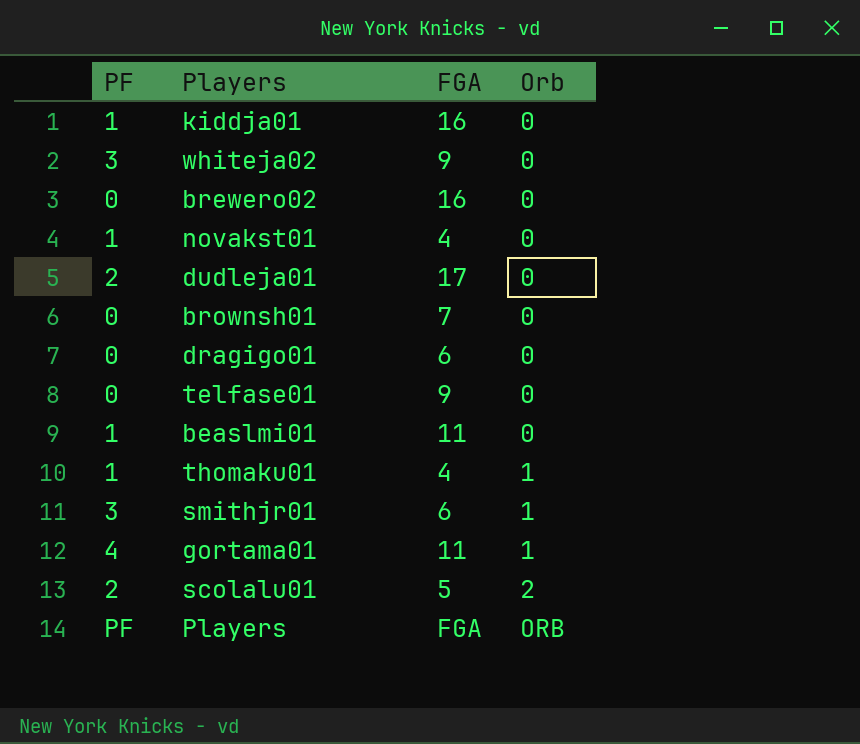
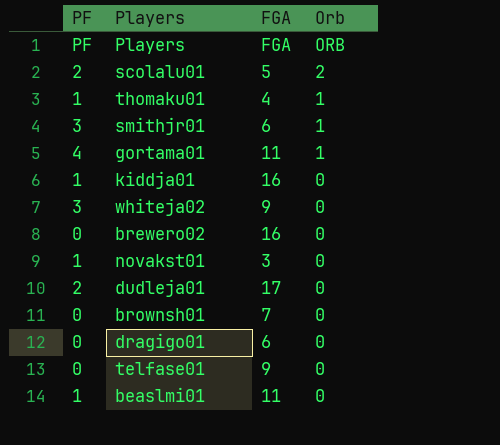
row order: Orb ascending -> Orb descending
novakst01 | FGA: 4 -> 3

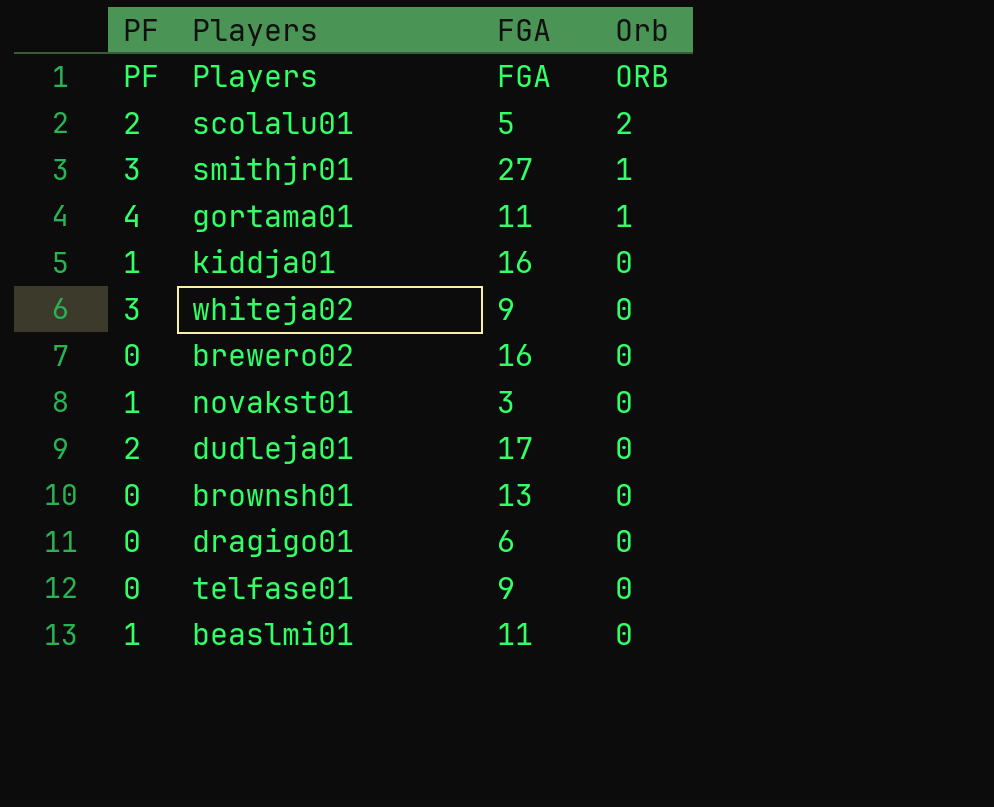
row thomaku01: 1 | 4 | 1 -> none
smithjr01 | FGA: 6 -> 27
brownsh01 | FGA: 7 -> 13

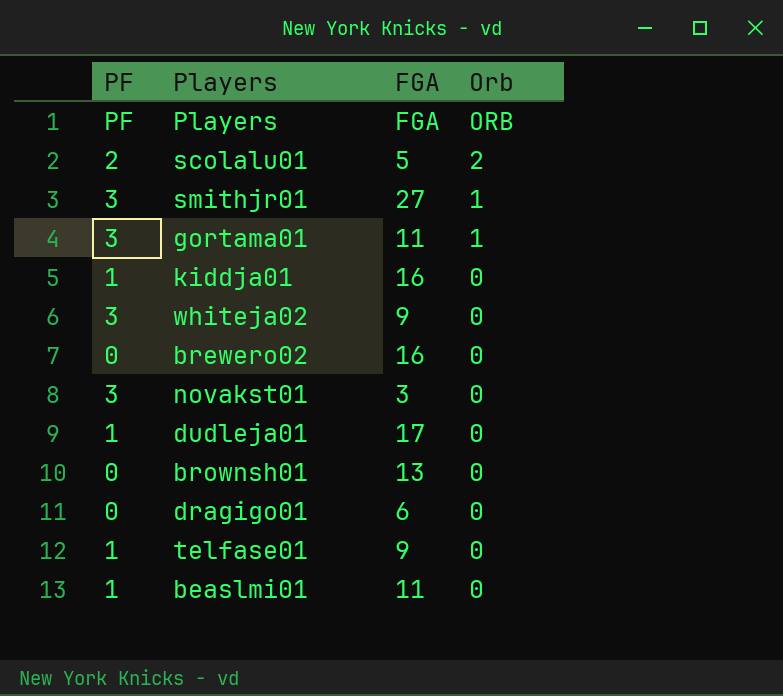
gortama01 | PF: 4 -> 3
novakst01 | PF: 1 -> 3
dudleja01 | PF: 2 -> 1
telfase01 | PF: 0 -> 1

